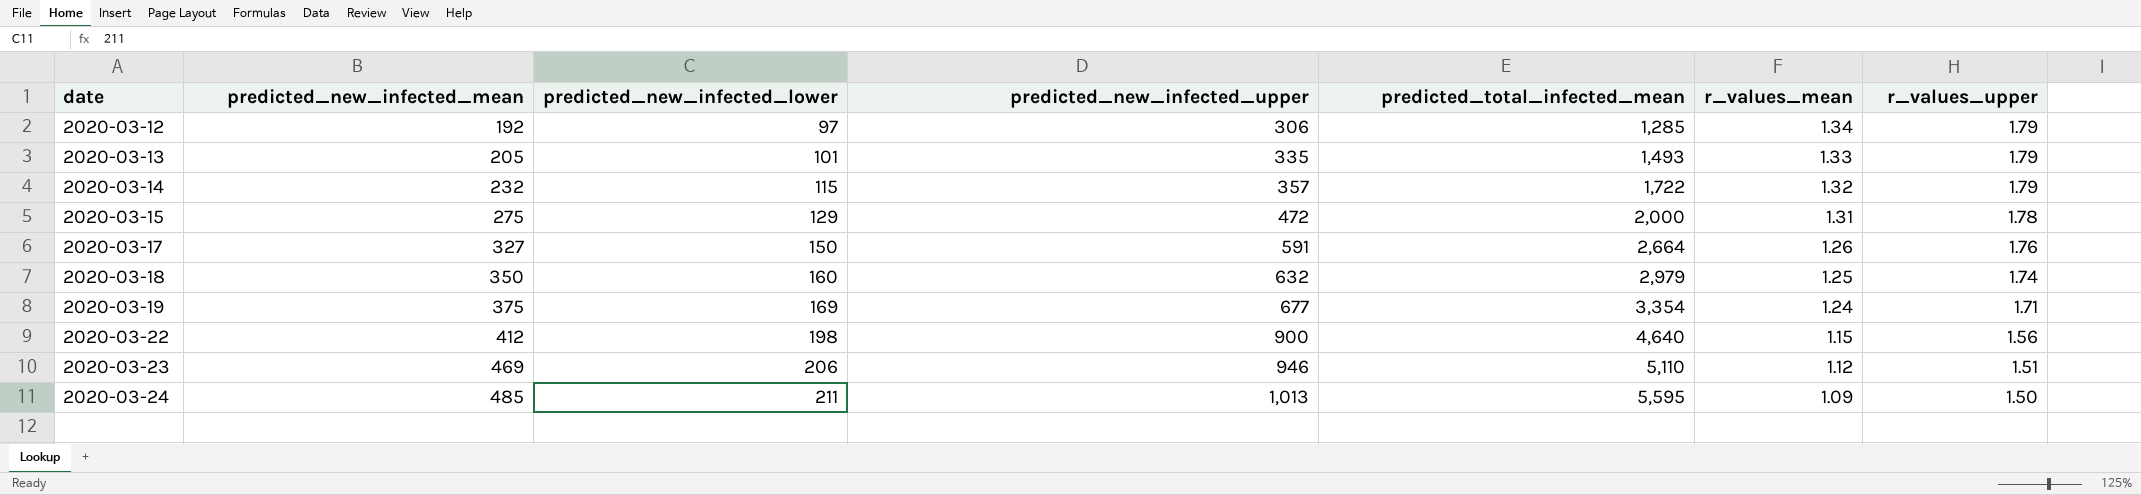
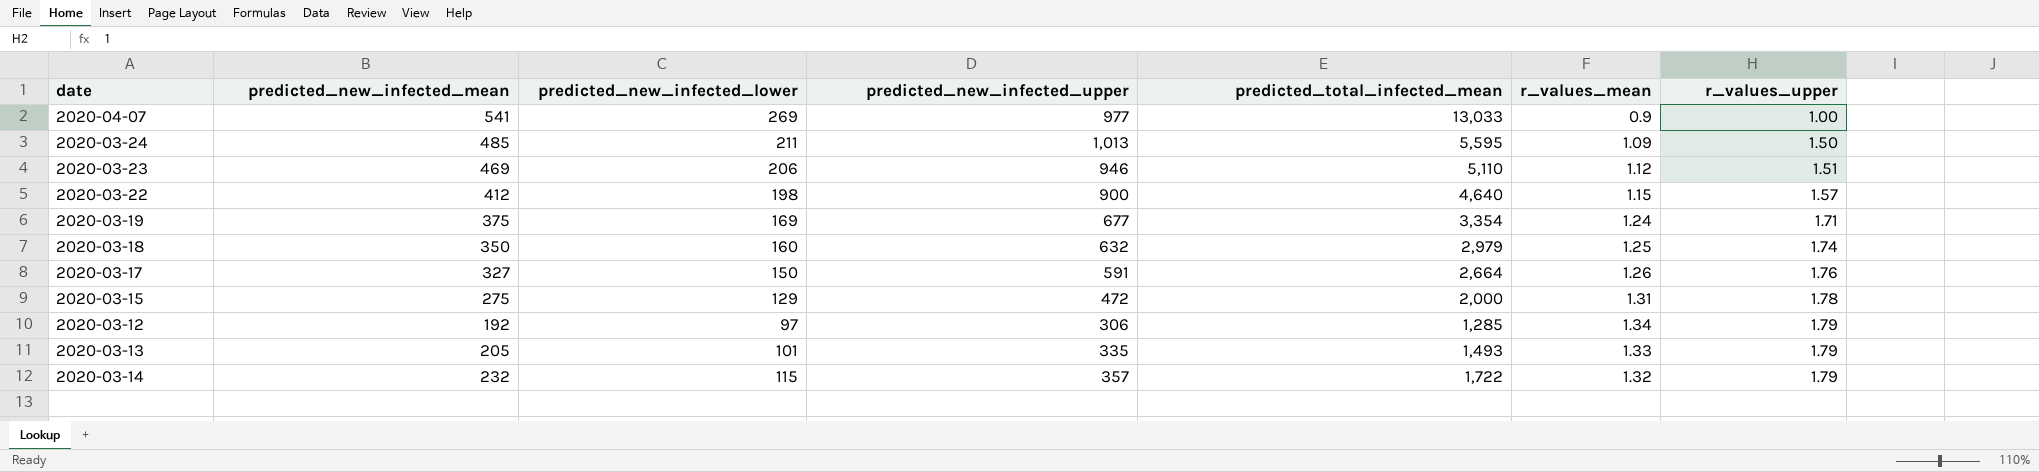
row order: date ascending -> r_values_upper ascending
row 2020-04-07: none -> 541 | 269 | 977 | 13,033 | 0.9 | 1.00
2020-03-22 | r_values_upper: 1.56 -> 1.57

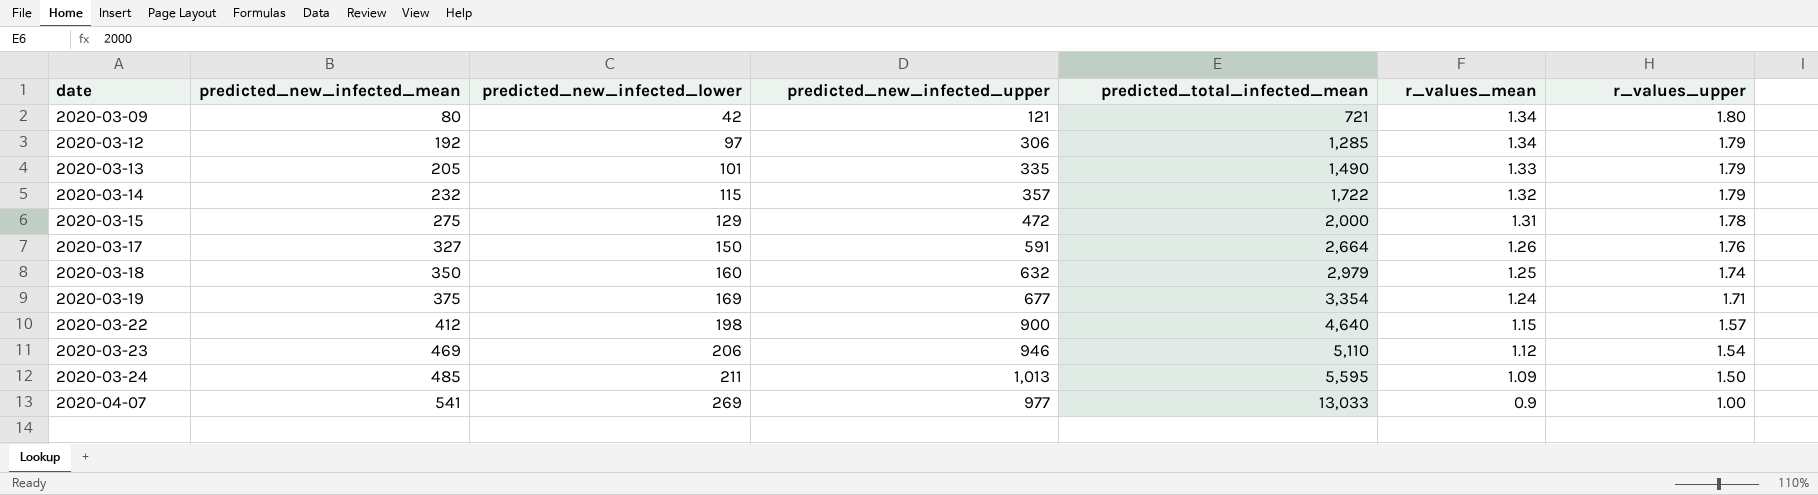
row order: r_values_upper ascending -> date ascending
row 2020-03-09: none -> 80 | 42 | 121 | 721 | 1.34 | 1.80
2020-03-13 | predicted_total_infected_mean: 1,493 -> 1,490
2020-03-23 | r_values_upper: 1.51 -> 1.54

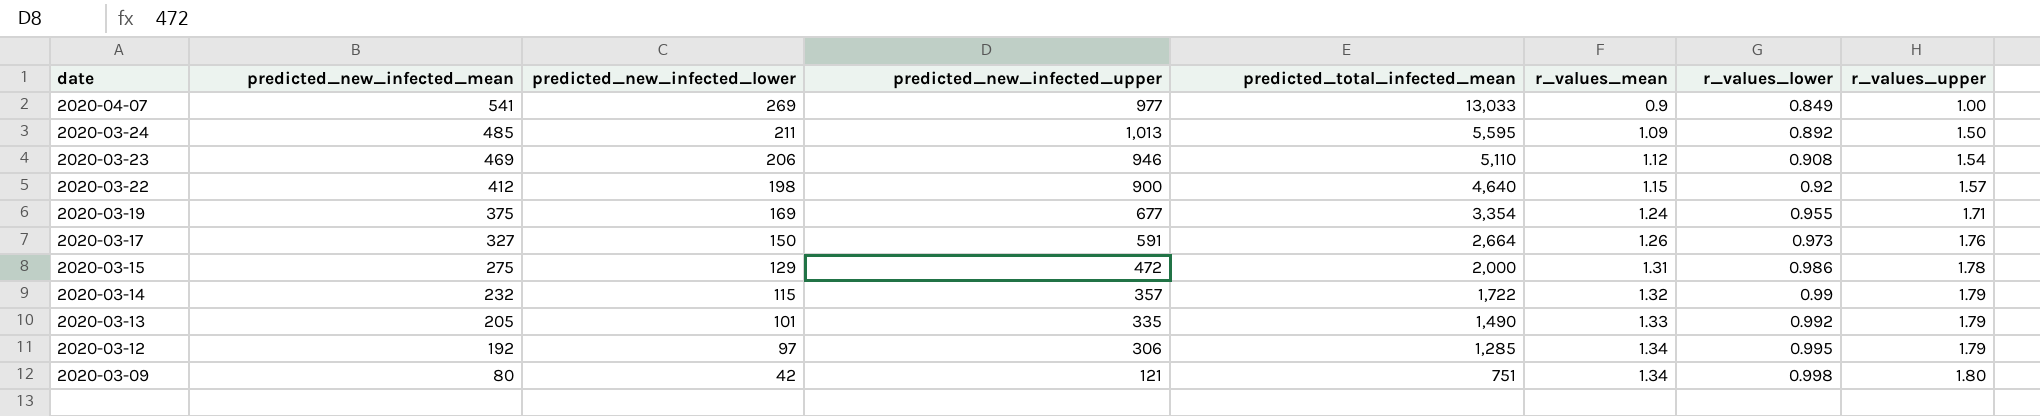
row order: date ascending -> date descending
column r_values_lower | position: none -> 7
row 2020-03-18: 350 | 160 | 632 | 2,979 | 1.25 | 1.74 -> none
2020-03-09 | predicted_total_infected_mean: 721 -> 751

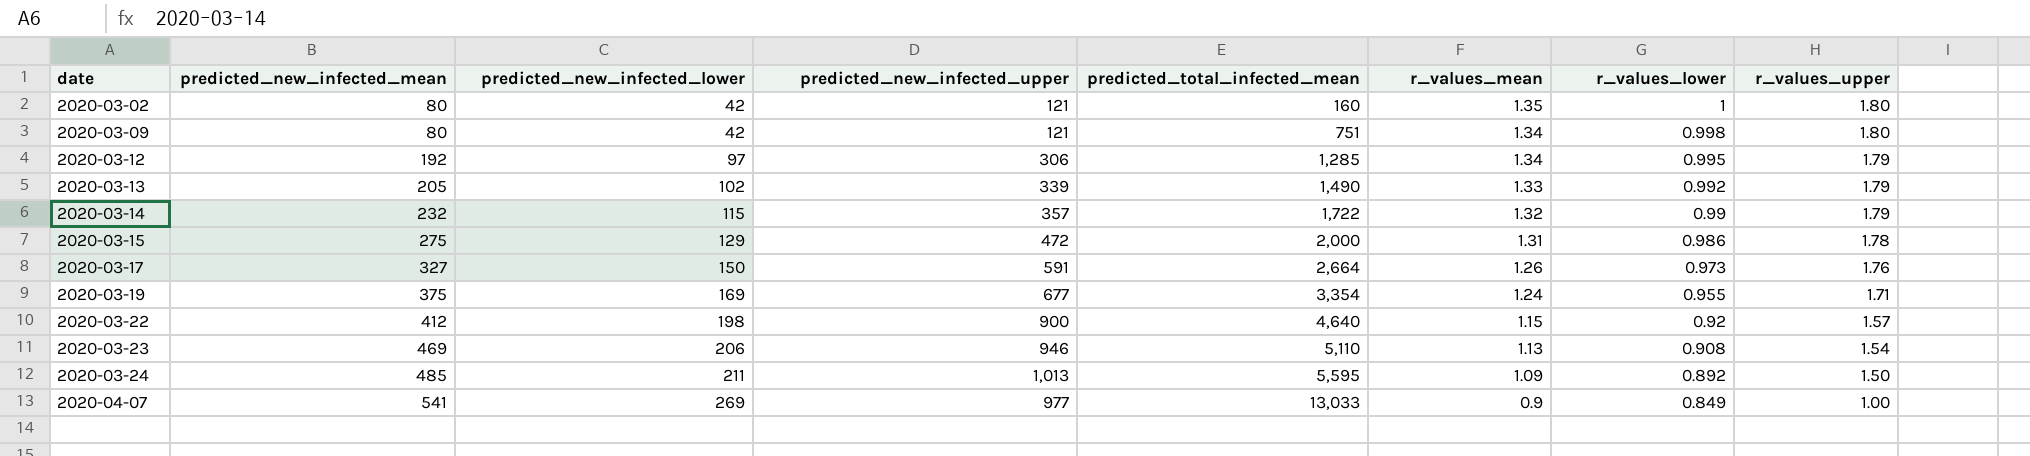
row order: date descending -> date ascending
row 2020-03-02: none -> 80 | 42 | 121 | 160 | 1.35 | 1 | 1.80
2020-03-13 | predicted_new_infected_lower: 101 -> 102
2020-03-13 | predicted_new_infected_upper: 335 -> 339
2020-03-23 | r_values_mean: 1.12 -> 1.13

